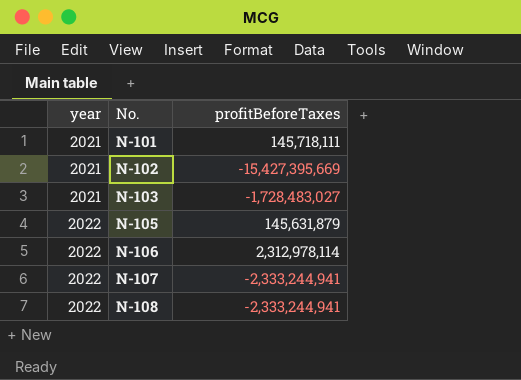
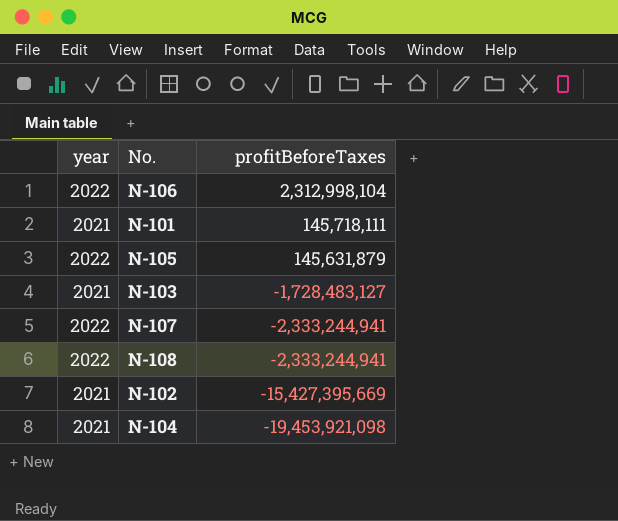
row order: year ascending -> profitBeforeTaxes descending
N-106 | profitBeforeTaxes: 2,312,978,114 -> 2,312,998,104
N-103 | profitBeforeTaxes: -1,728,483,027 -> -1,728,483,127
row N-104: none -> 2021 | -19,453,921,098

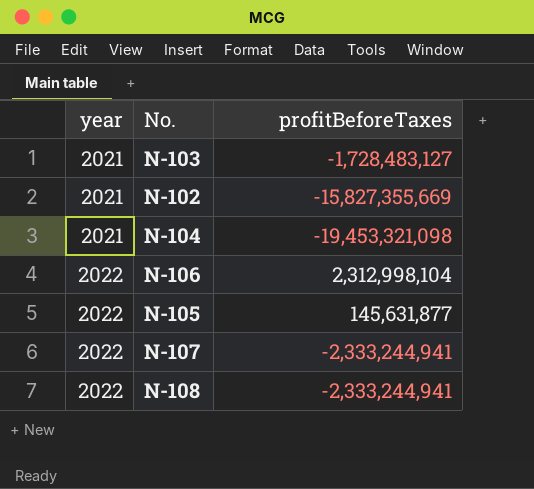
row order: profitBeforeTaxes descending -> year ascending
row N-101: 2021 | 145,718,111 -> none
N-102 | profitBeforeTaxes: -15,427,395,669 -> -15,827,355,669
N-104 | profitBeforeTaxes: -19,453,921,098 -> -19,453,321,098
N-105 | profitBeforeTaxes: 145,631,879 -> 145,631,877

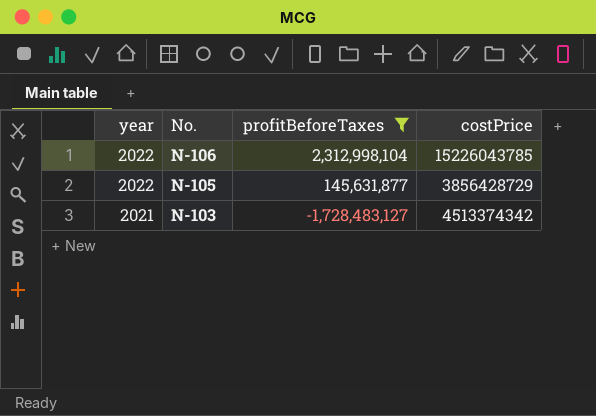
filter: none -> profitBeforeTaxes >= -1,728,483,127
row order: year ascending -> year descending
column costPrice | position: none -> 4

